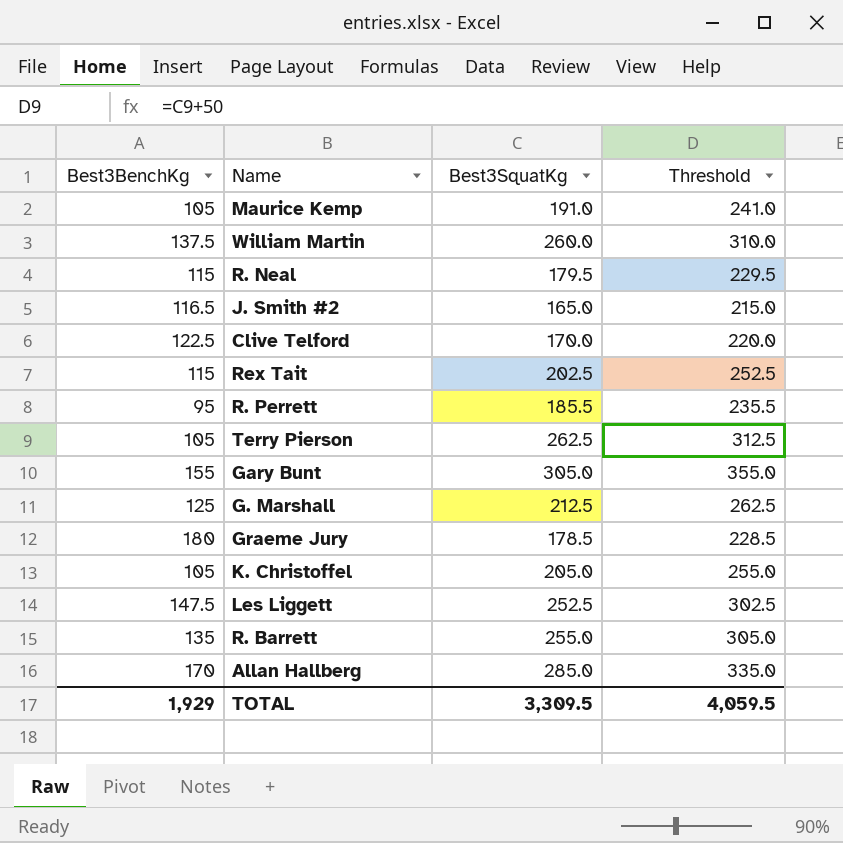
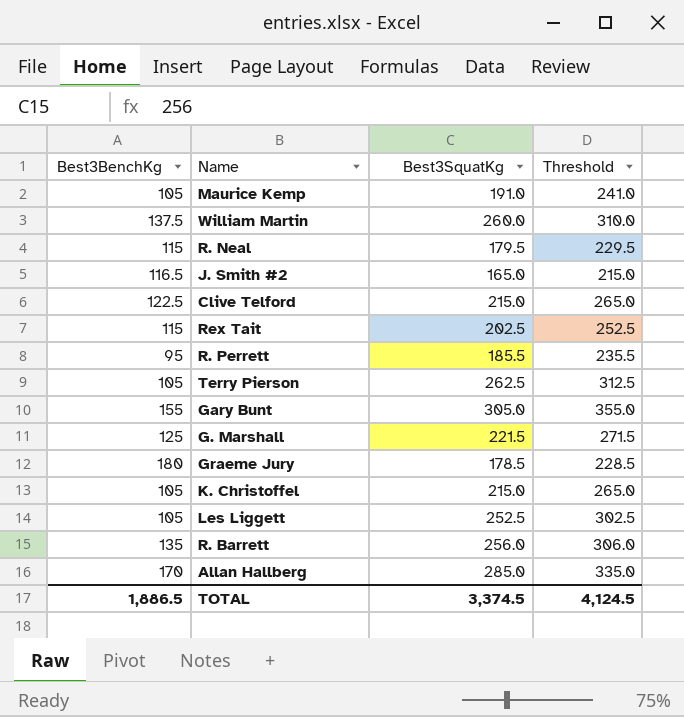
Clive Telford | Best3SquatKg: 170.0 -> 215.0
Clive Telford | Threshold: 220.0 -> 265.0
G. Marshall | Best3SquatKg: 212.5 -> 221.5
G. Marshall | Threshold: 262.5 -> 271.5
K. Christoffel | Best3SquatKg: 205.0 -> 215.0
K. Christoffel | Threshold: 255.0 -> 265.0
Les Liggett | Best3BenchKg: 147.5 -> 105
R. Barrett | Best3SquatKg: 255.0 -> 256.0
R. Barrett | Threshold: 305.0 -> 306.0
TOTAL | Best3BenchKg: 1,929 -> 1,886.5
TOTAL | Best3SquatKg: 3,309.5 -> 3,374.5
TOTAL | Threshold: 4,059.5 -> 4,124.5

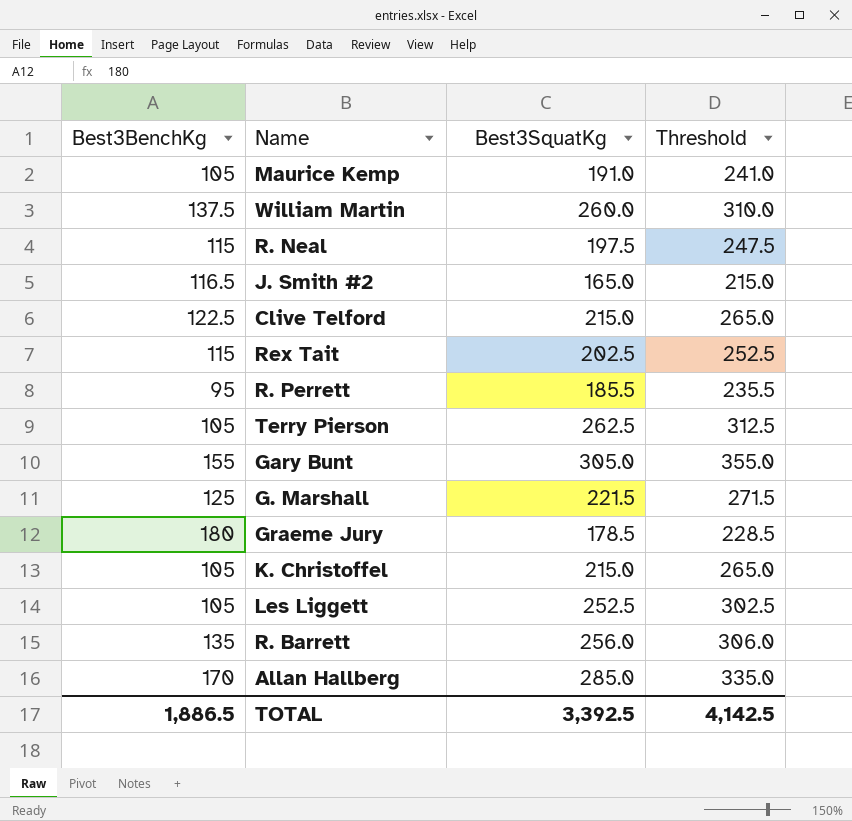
R. Neal | Best3SquatKg: 179.5 -> 197.5
R. Neal | Threshold: 229.5 -> 247.5
TOTAL | Best3SquatKg: 3,374.5 -> 3,392.5
TOTAL | Threshold: 4,124.5 -> 4,142.5

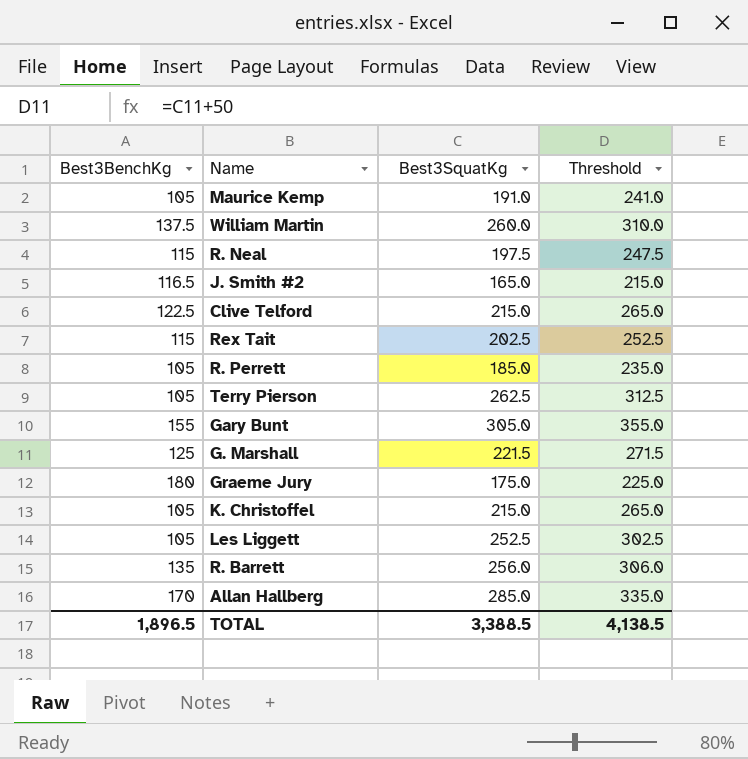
R. Perrett | Best3BenchKg: 95 -> 105
R. Perrett | Best3SquatKg: 185.5 -> 185.0
R. Perrett | Threshold: 235.5 -> 235.0
Graeme Jury | Best3SquatKg: 178.5 -> 175.0
Graeme Jury | Threshold: 228.5 -> 225.0
TOTAL | Best3BenchKg: 1,886.5 -> 1,896.5
TOTAL | Best3SquatKg: 3,392.5 -> 3,388.5
TOTAL | Threshold: 4,142.5 -> 4,138.5

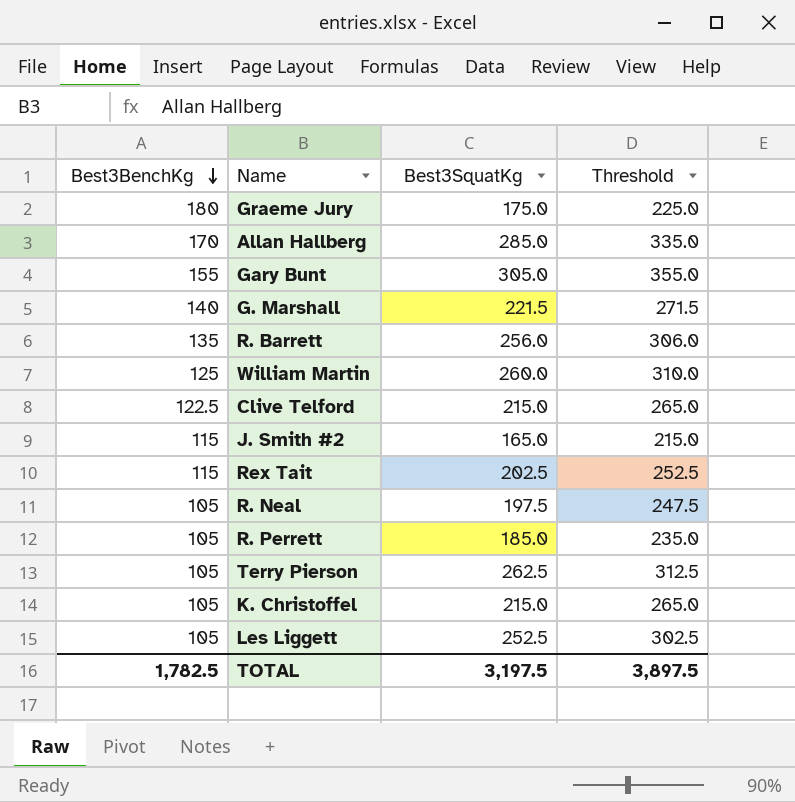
row order: none -> Best3BenchKg descending
row Maurice Kemp: 105 | 191.0 | 241.0 -> none
G. Marshall | Best3BenchKg: 125 -> 140
William Martin | Best3BenchKg: 137.5 -> 125
J. Smith #2 | Best3BenchKg: 116.5 -> 115
R. Neal | Best3BenchKg: 115 -> 105
TOTAL | Best3BenchKg: 1,896.5 -> 1,782.5
TOTAL | Best3SquatKg: 3,388.5 -> 3,197.5
TOTAL | Threshold: 4,138.5 -> 3,897.5

